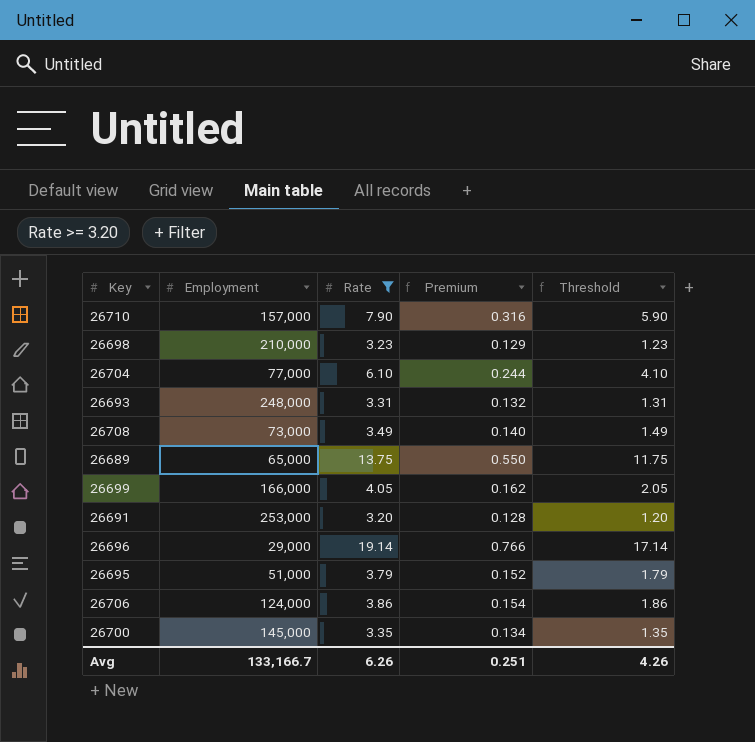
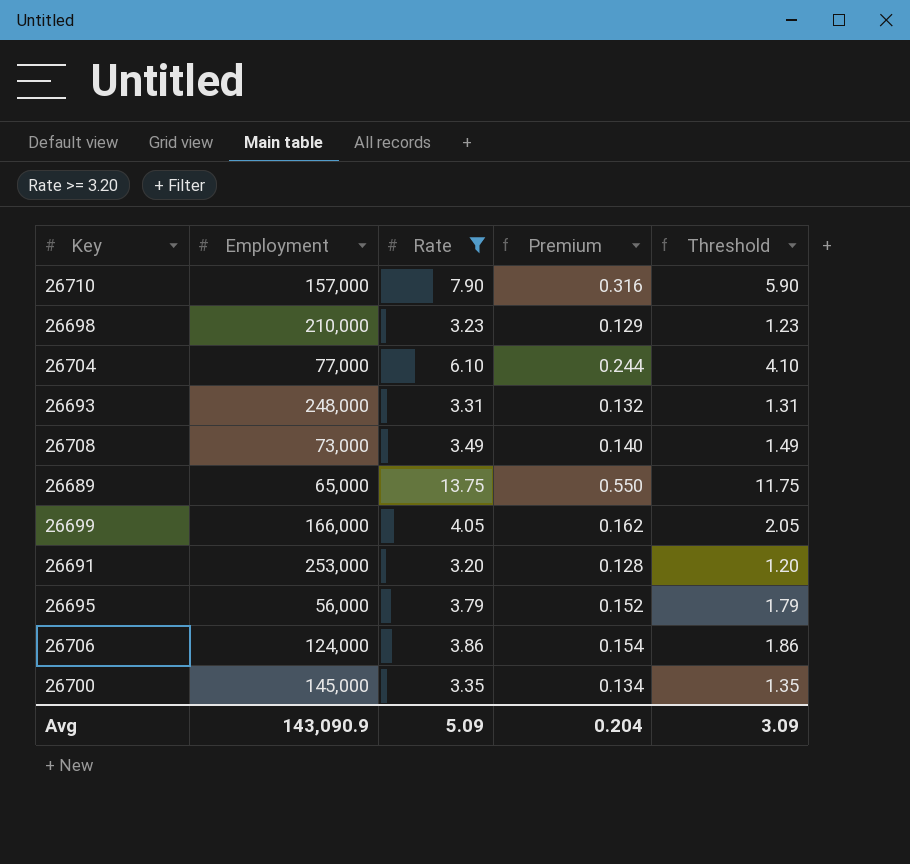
row 26696: 29,000 | 19.14 | 0.766 | 17.14 -> none
26695 | Employment: 51,000 -> 56,000
Avg | Employment: 133,166.7 -> 143,090.9
Avg | Rate: 6.26 -> 5.09
Avg | Premium: 0.251 -> 0.204
Avg | Threshold: 4.26 -> 3.09

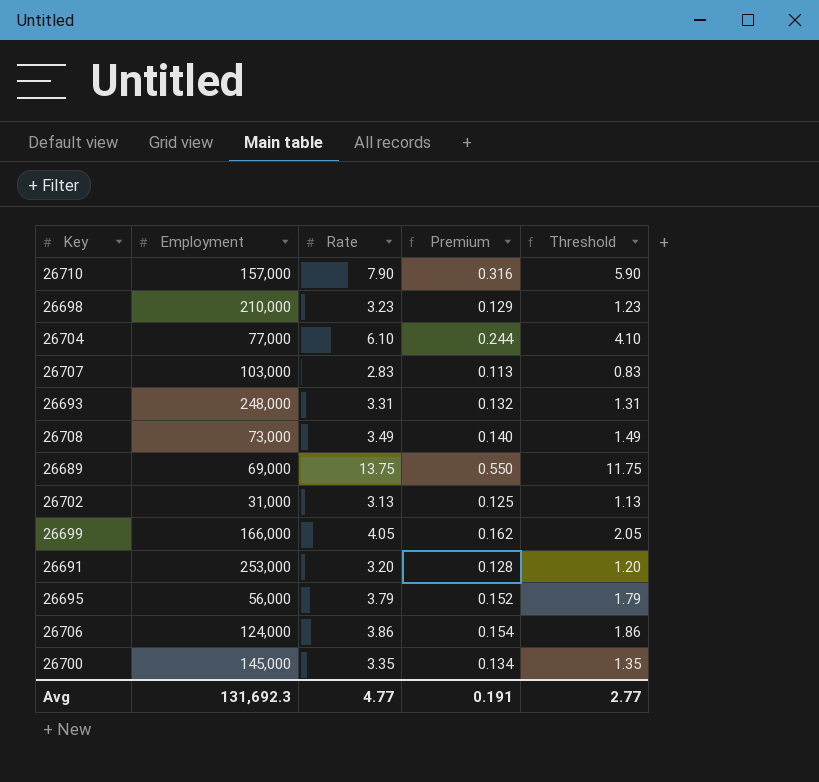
filter: Rate >= 3.20 -> none
26689 | Employment: 65,000 -> 69,000
Avg | Employment: 143,090.9 -> 131,692.3
Avg | Rate: 5.09 -> 4.77
Avg | Premium: 0.204 -> 0.191
Avg | Threshold: 3.09 -> 2.77

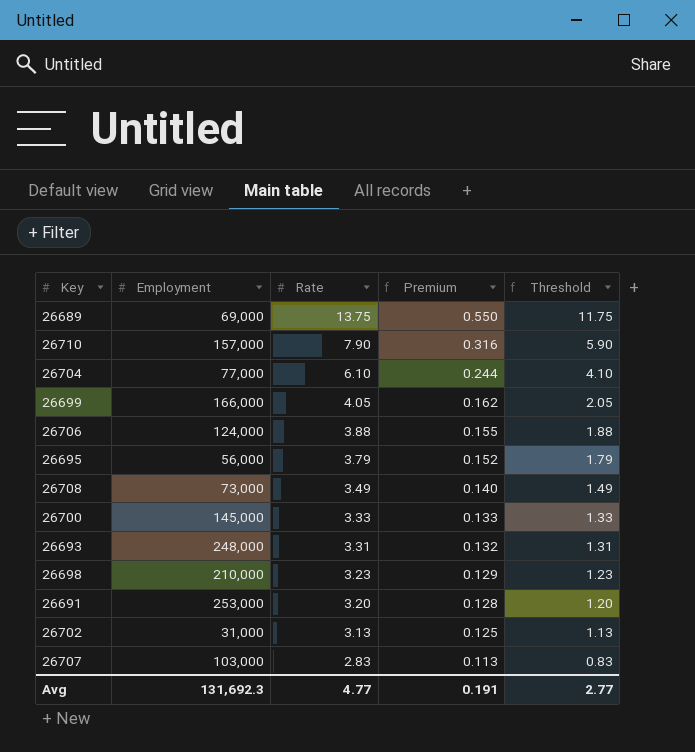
row order: none -> Rate descending
26706 | Rate: 3.86 -> 3.88
26706 | Premium: 0.154 -> 0.155
26706 | Threshold: 1.86 -> 1.88
26700 | Rate: 3.35 -> 3.33
26700 | Premium: 0.134 -> 0.133
26700 | Threshold: 1.35 -> 1.33

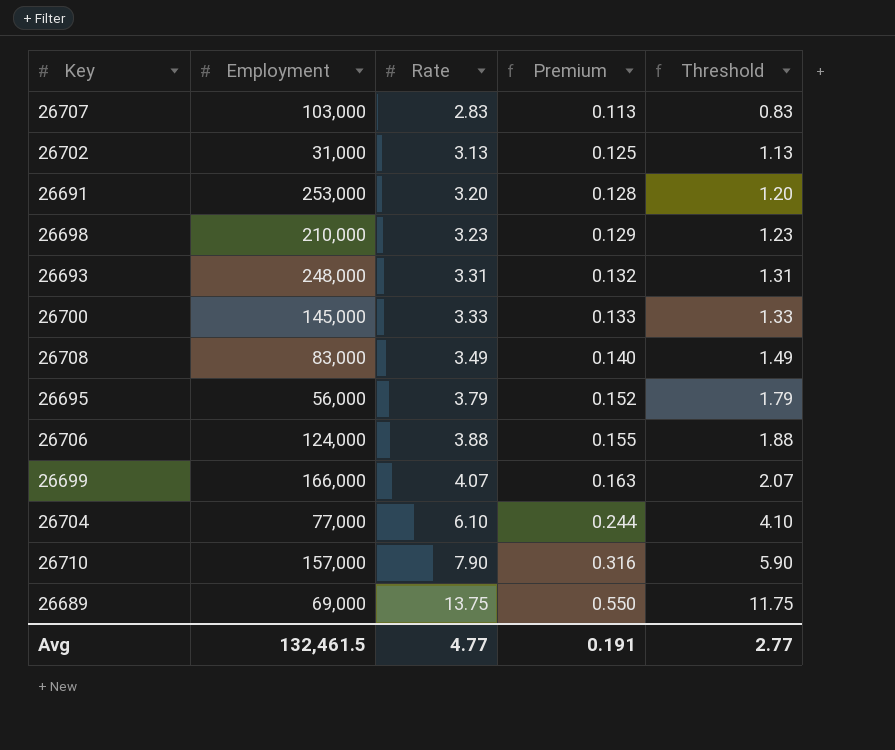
row order: Rate descending -> Rate ascending
26708 | Employment: 73,000 -> 83,000
26699 | Rate: 4.05 -> 4.07
26699 | Premium: 0.162 -> 0.163
26699 | Threshold: 2.05 -> 2.07
Avg | Employment: 131,692.3 -> 132,461.5

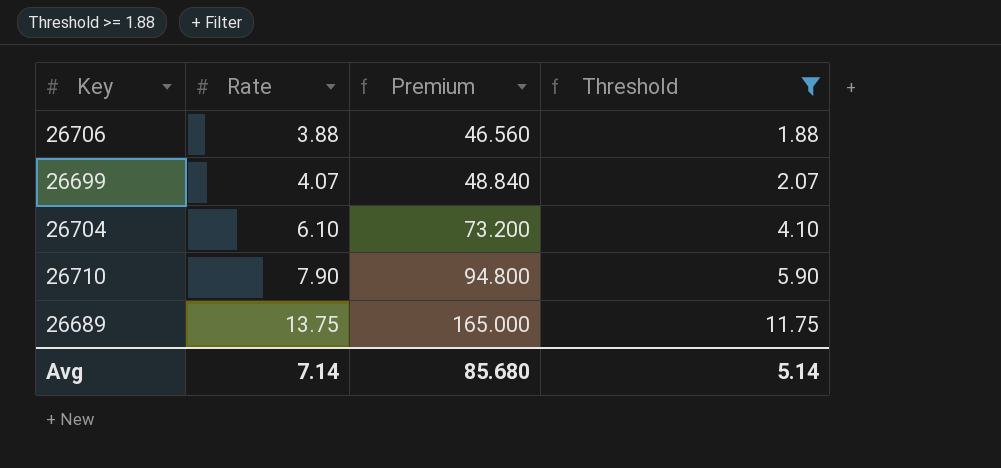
filter: none -> Threshold >= 1.88
column Employment | position: 2 -> none
column Premium | formula: [Rate] * 0.04 -> [Rate] * 12
Avg | Rate: 4.77 -> 7.14
Avg | Premium: 0.191 -> 85.680
Avg | Threshold: 2.77 -> 5.14

